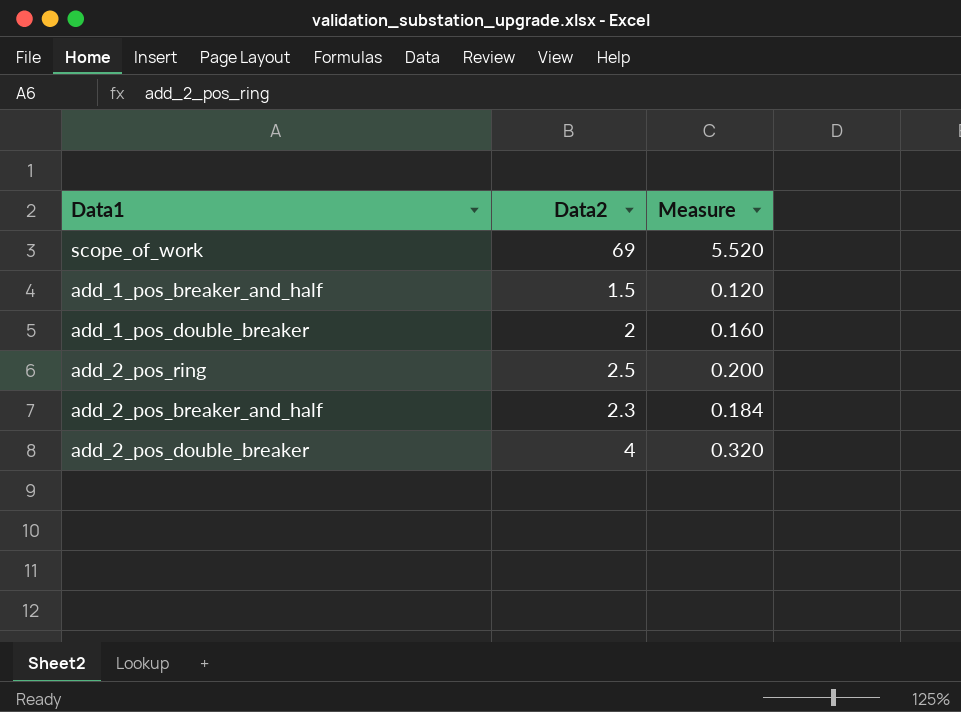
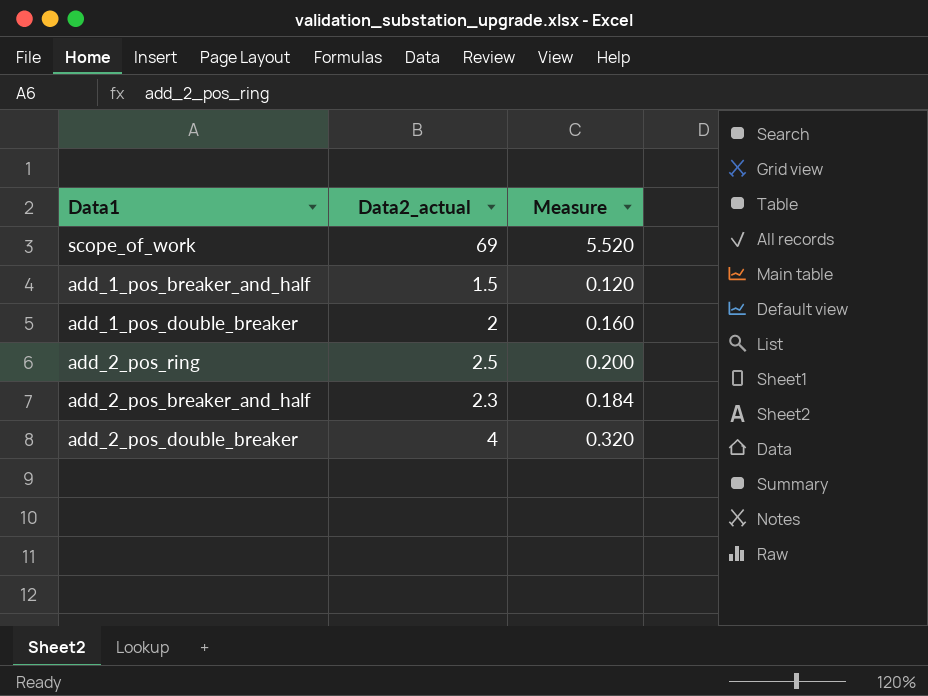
column name: Data2 -> Data2_actual

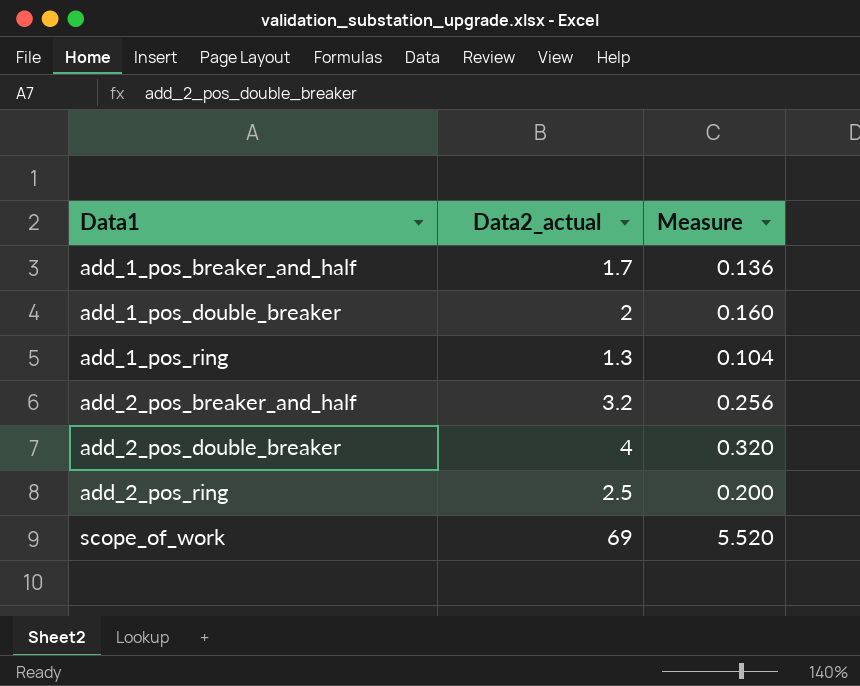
row order: none -> Data1 ascending
add_1_pos_breaker_and_half | Data2_actual: 1.5 -> 1.7
add_1_pos_breaker_and_half | Measure: 0.120 -> 0.136
row add_1_pos_ring: none -> 1.3 | 0.104
add_2_pos_breaker_and_half | Data2_actual: 2.3 -> 3.2
add_2_pos_breaker_and_half | Measure: 0.184 -> 0.256

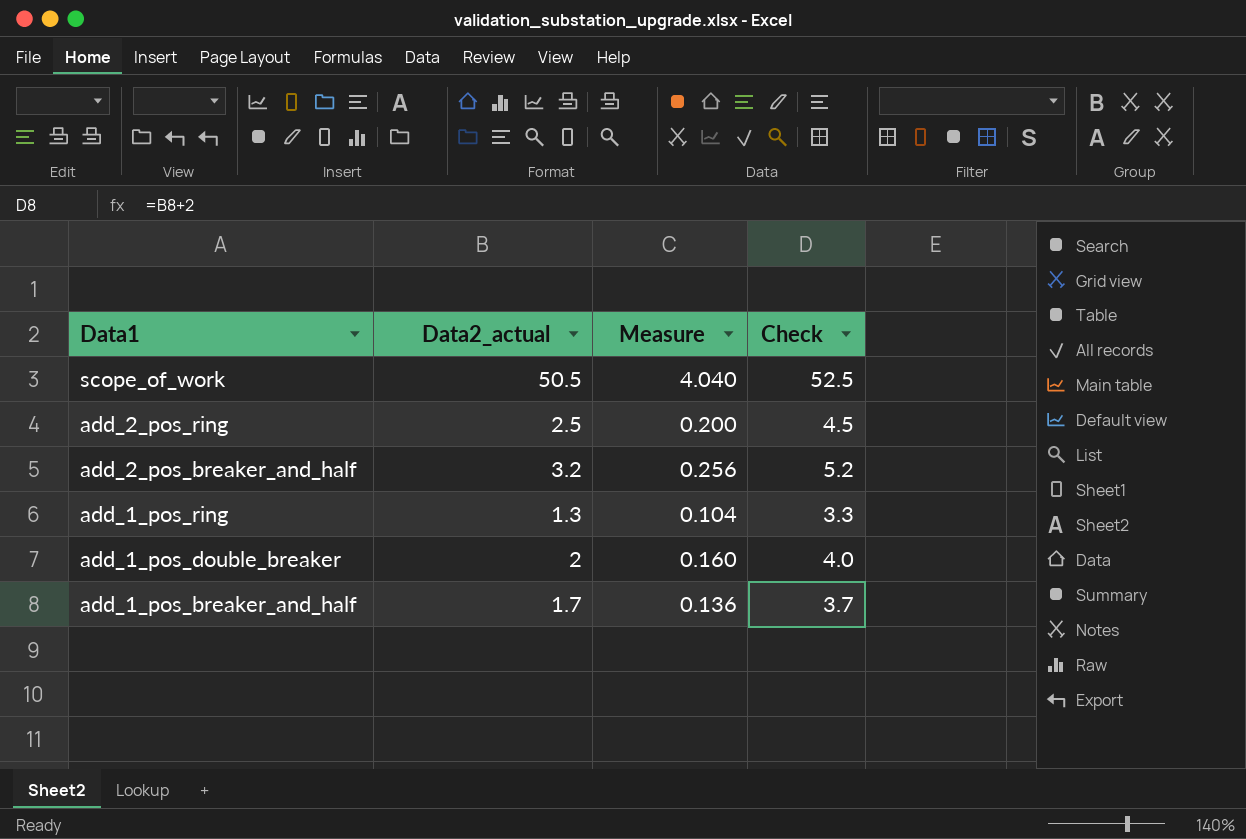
row order: Data1 ascending -> Data1 descending
column Check | formula: none -> [Data2_actual] + 2
row add_2_pos_double_breaker: 4 | 0.320 -> none
scope_of_work | Data2_actual: 69 -> 50.5
scope_of_work | Measure: 5.520 -> 4.040

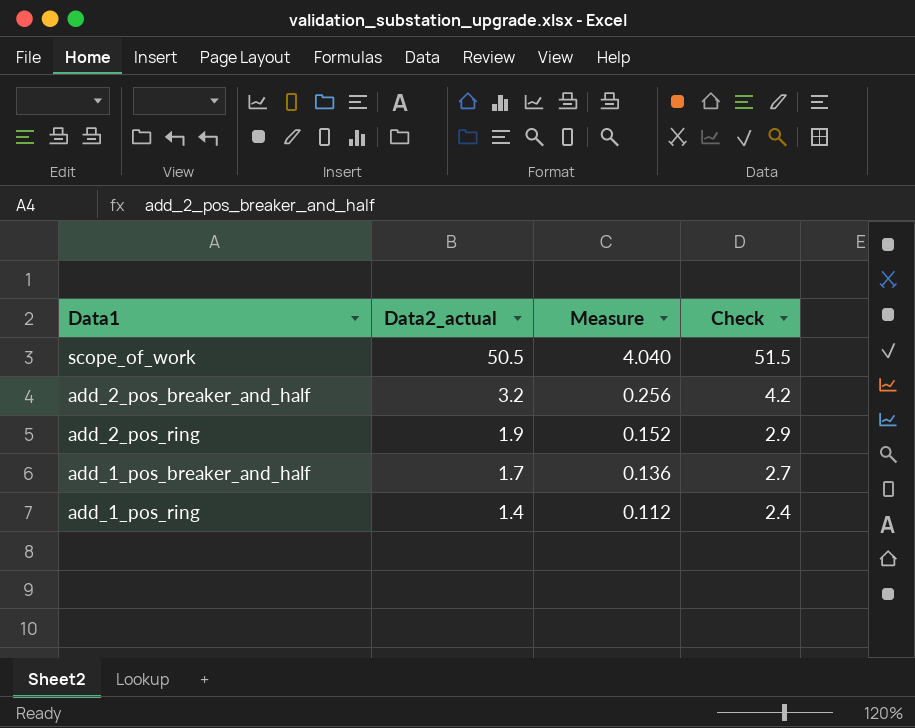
row order: Data1 descending -> Data2_actual descending
column Check | formula: [Data2_actual] + 2 -> [Data2_actual] + 1
row add_1_pos_double_breaker: 2 | 0.160 | 4.0 -> none
add_2_pos_ring | Data2_actual: 2.5 -> 1.9
add_2_pos_ring | Measure: 0.200 -> 0.152
add_1_pos_ring | Data2_actual: 1.3 -> 1.4
add_1_pos_ring | Measure: 0.104 -> 0.112

